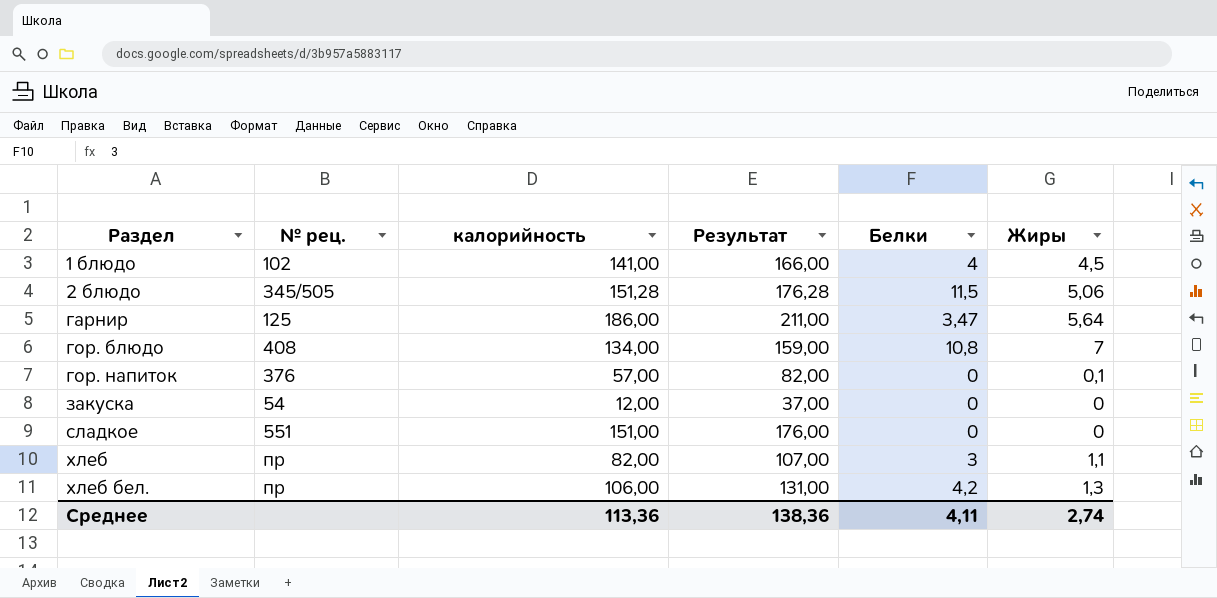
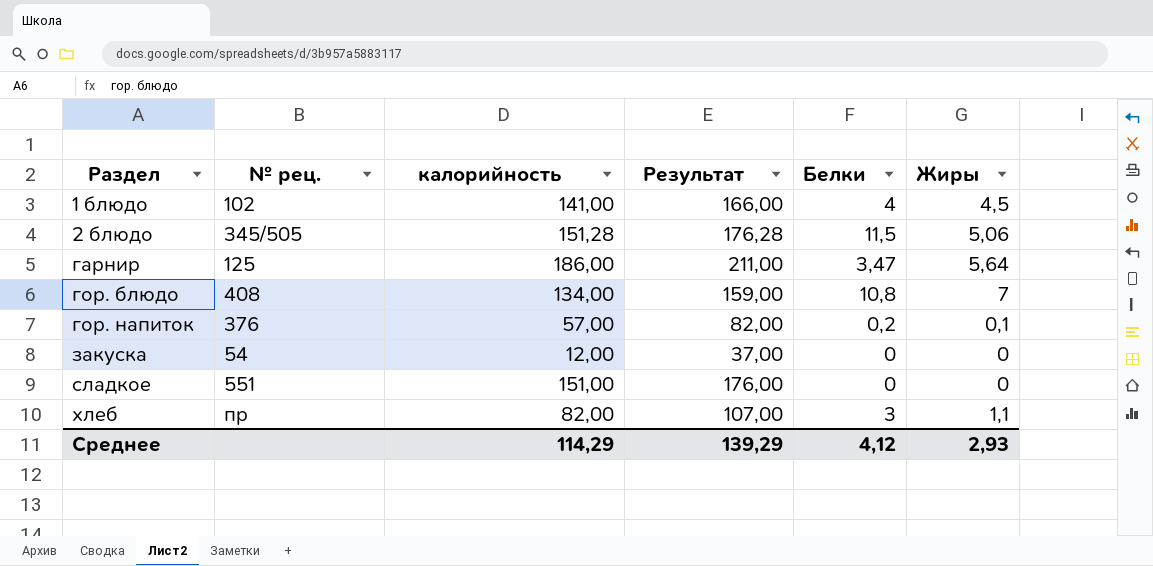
row хлеб бел.: пр | 106,00 | 131,00 | 4,2 | 1,3 -> none
гор. напиток | Белки: 0 -> 0,2
Среднее | калорийность: 113,36 -> 114,29
Среднее | Результат: 138,36 -> 139,29
Среднее | Белки: 4,11 -> 4,12
Среднее | Жиры: 2,74 -> 2,93

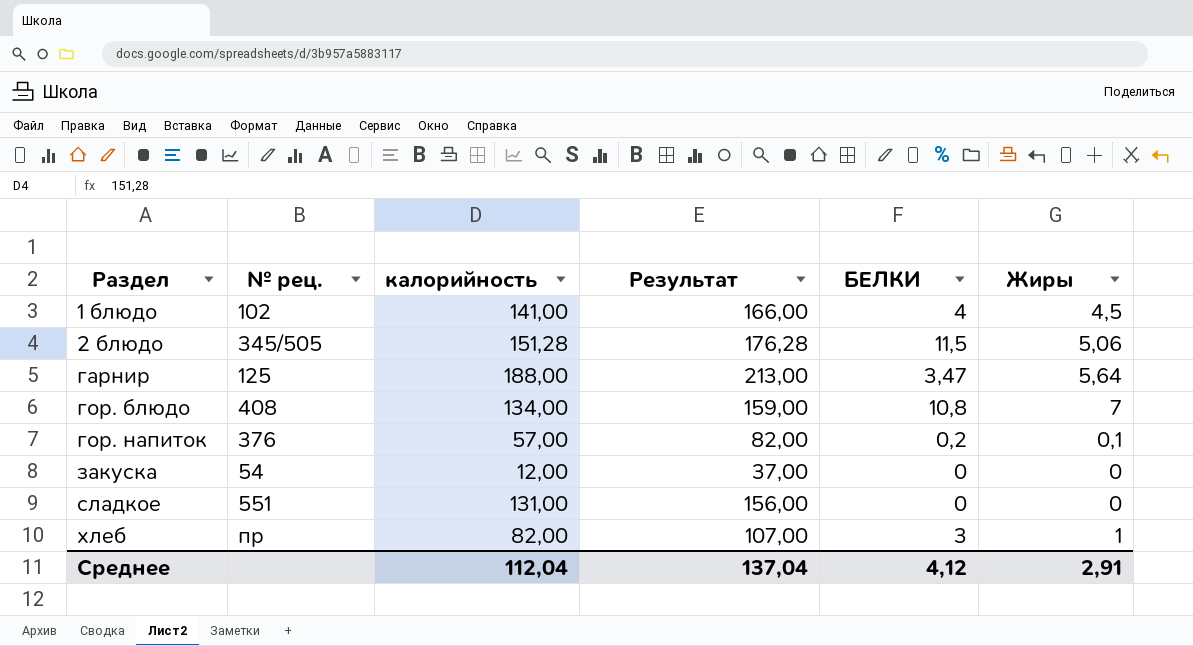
column name: Белки -> БЕЛКИ
гарнир | калорийность: 186,00 -> 188,00
гарнир | Результат: 211,00 -> 213,00
сладкое | калорийность: 151,00 -> 131,00
сладкое | Результат: 176,00 -> 156,00
хлеб | Жиры: 1,1 -> 1
Среднее | калорийность: 114,29 -> 112,04
Среднее | Результат: 139,29 -> 137,04
Среднее | Жиры: 2,93 -> 2,91

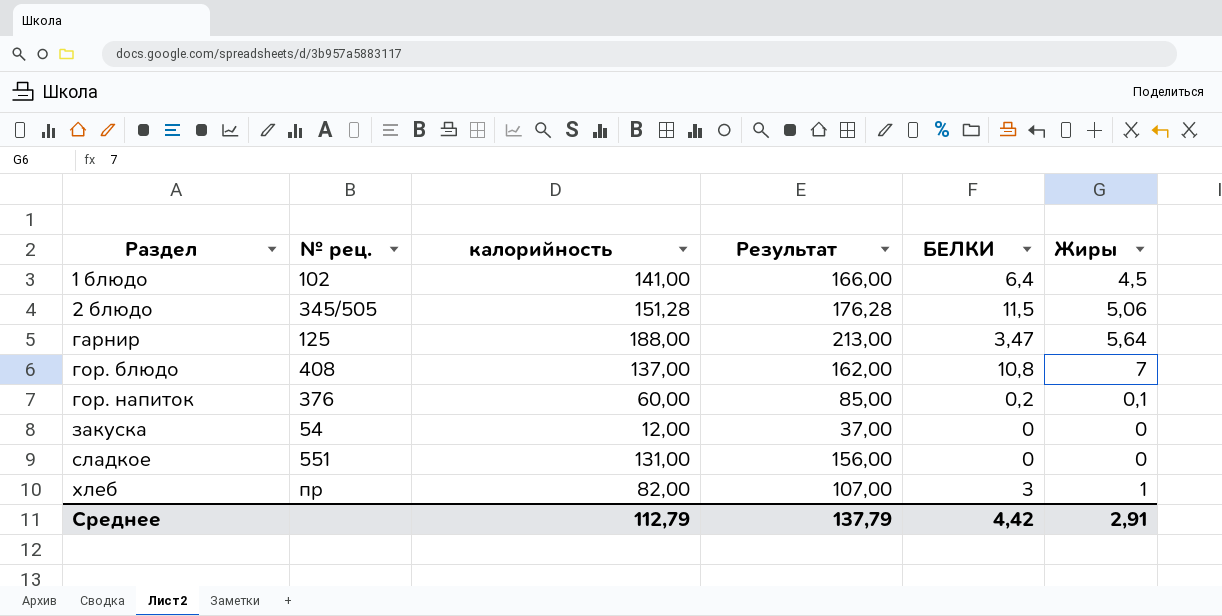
1 блюдо | БЕЛКИ: 4 -> 6,4
гор. блюдо | калорийность: 134,00 -> 137,00
гор. блюдо | Результат: 159,00 -> 162,00
гор. напиток | калорийность: 57,00 -> 60,00
гор. напиток | Результат: 82,00 -> 85,00
Среднее | калорийность: 112,04 -> 112,79
Среднее | Результат: 137,04 -> 137,79
Среднее | БЕЛКИ: 4,12 -> 4,42

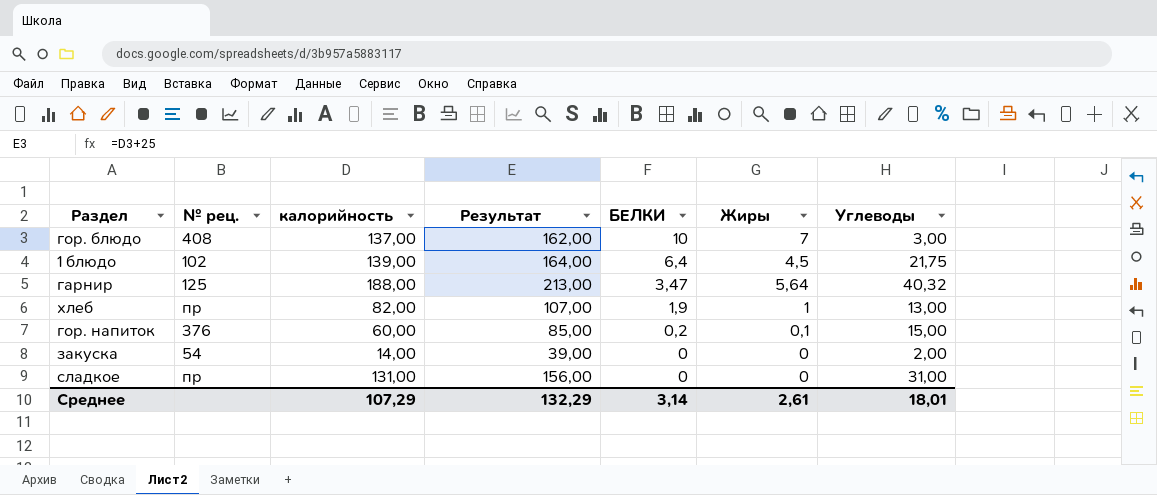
row order: Раздел ascending -> БЕЛКИ descending
column Углеводы | position: none -> 7
row 2 блюдо: 345/505 | 151,28 | 176,28 | 11,5 | 5,06 -> none
гор. блюдо | БЕЛКИ: 10,8 -> 10
1 блюдо | калорийность: 141,00 -> 139,00
1 блюдо | Результат: 166,00 -> 164,00
хлеб | БЕЛКИ: 3 -> 1,9
закуска | калорийность: 12,00 -> 14,00
закуска | Результат: 37,00 -> 39,00
сладкое | № рец.: 551 -> пр
Среднее | калорийность: 112,79 -> 107,29
Среднее | Результат: 137,79 -> 132,29
Среднее | БЕЛКИ: 4,42 -> 3,14
Среднее | Жиры: 2,91 -> 2,61

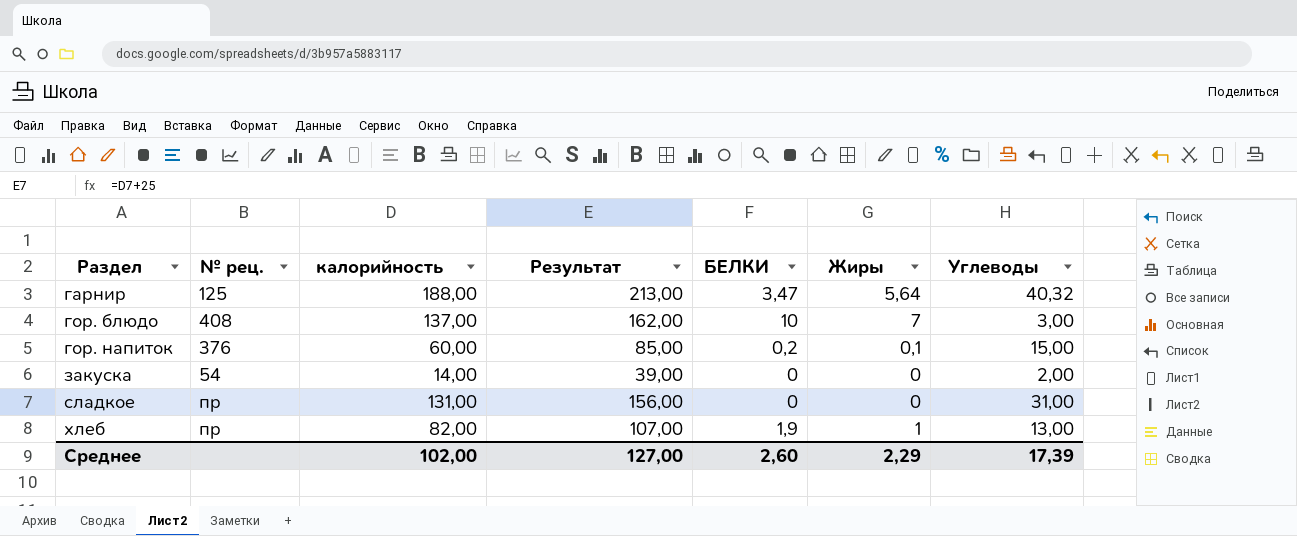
row order: БЕЛКИ descending -> Раздел ascending
row 1 блюдо: 102 | 139,00 | 164,00 | 6,4 | 4,5 | 21,75 -> none
Среднее | калорийность: 107,29 -> 102,00
Среднее | Результат: 132,29 -> 127,00
Среднее | БЕЛКИ: 3,14 -> 2,60
Среднее | Жиры: 2,61 -> 2,29
Среднее | Углеводы: 18,01 -> 17,39

